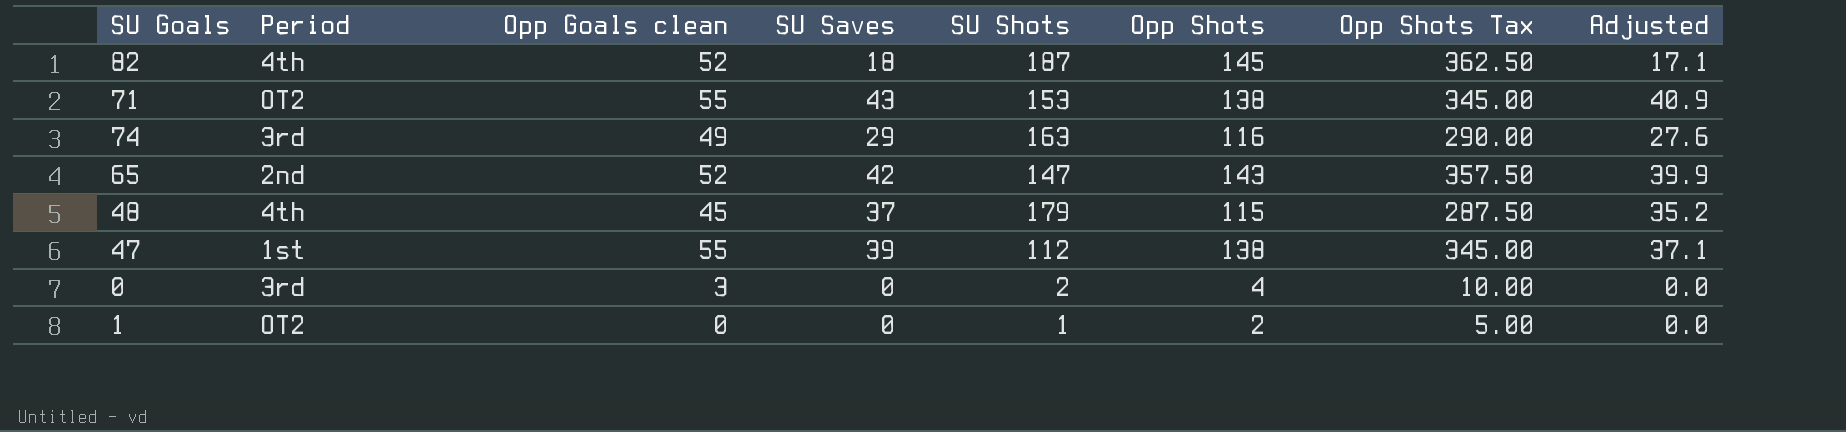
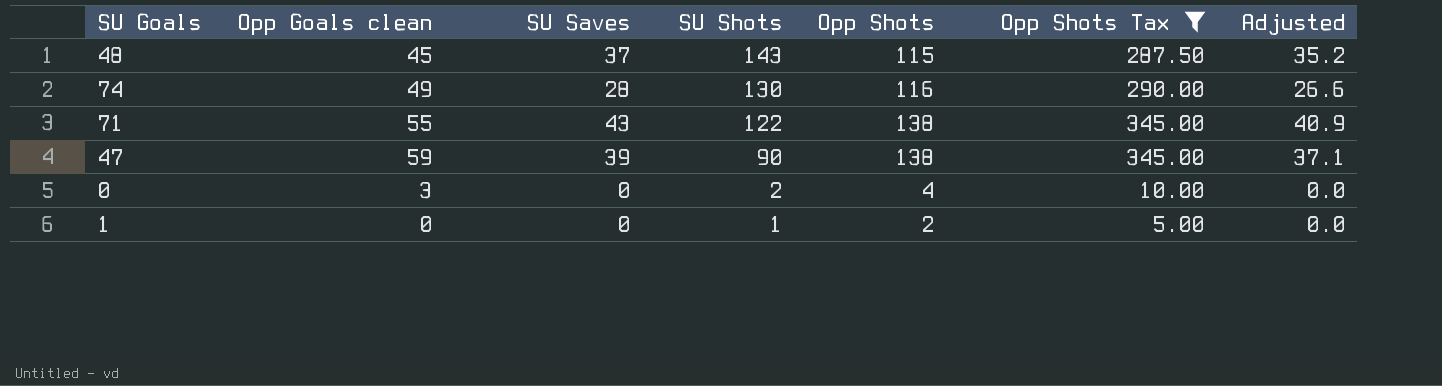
filter: none -> Opp Shots Tax <= 345.00
row order: none -> SU Shots descending
column Period | position: 2 -> none
48 | SU Shots: 179 -> 143
74 | SU Saves: 29 -> 28
74 | SU Shots: 163 -> 130
74 | Adjusted: 27.6 -> 26.6
71 | SU Shots: 153 -> 122
47 | Opp Goals clean: 55 -> 59
47 | SU Shots: 112 -> 90

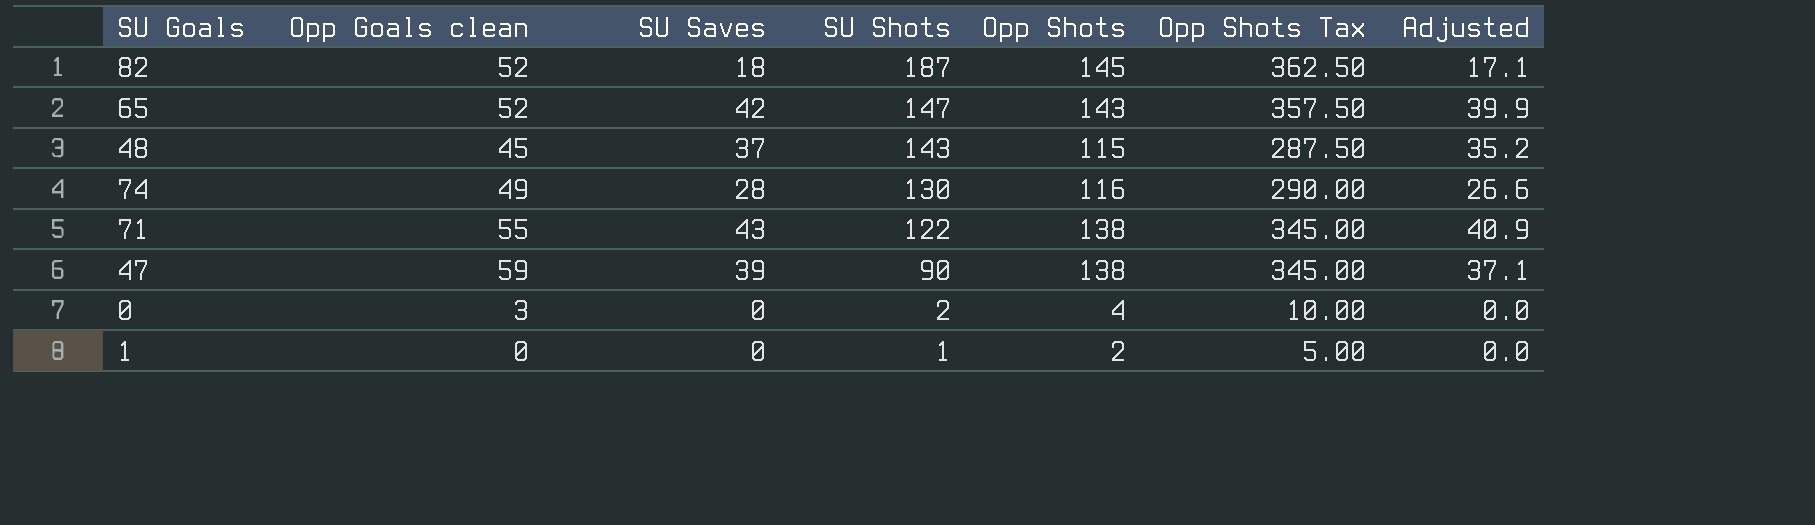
filter: Opp Shots Tax <= 345.00 -> none

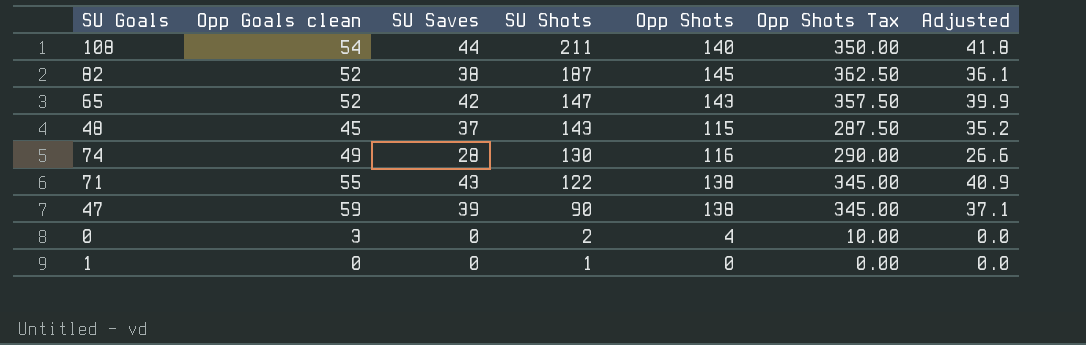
row 108: none -> 54 | 44 | 211 | 140 | 350.00 | 41.8
82 | SU Saves: 18 -> 38
82 | Adjusted: 17.1 -> 36.1
1 | Opp Shots: 2 -> 0
1 | Opp Shots Tax: 5.00 -> 0.00

